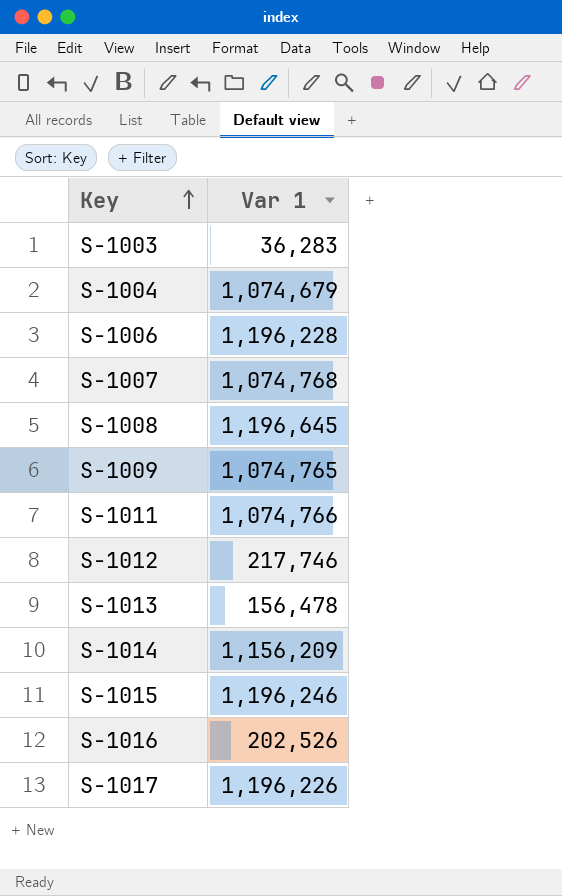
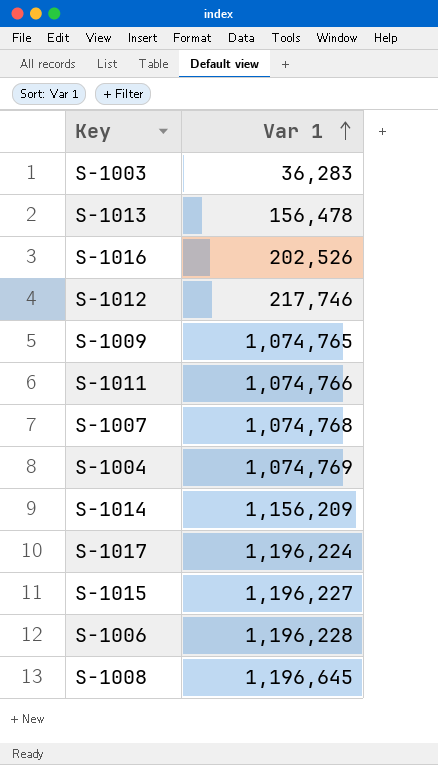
row order: Key ascending -> Var 1 ascending
S-1004 | Var 1: 1,074,679 -> 1,074,769
S-1017 | Var 1: 1,196,226 -> 1,196,224
S-1015 | Var 1: 1,196,246 -> 1,196,227

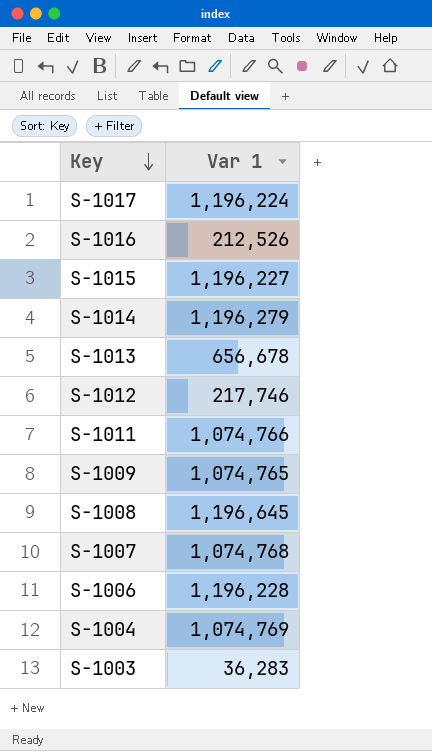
row order: Var 1 ascending -> Key descending
S-1016 | Var 1: 202,526 -> 212,526
S-1014 | Var 1: 1,156,209 -> 1,196,279
S-1013 | Var 1: 156,478 -> 656,678

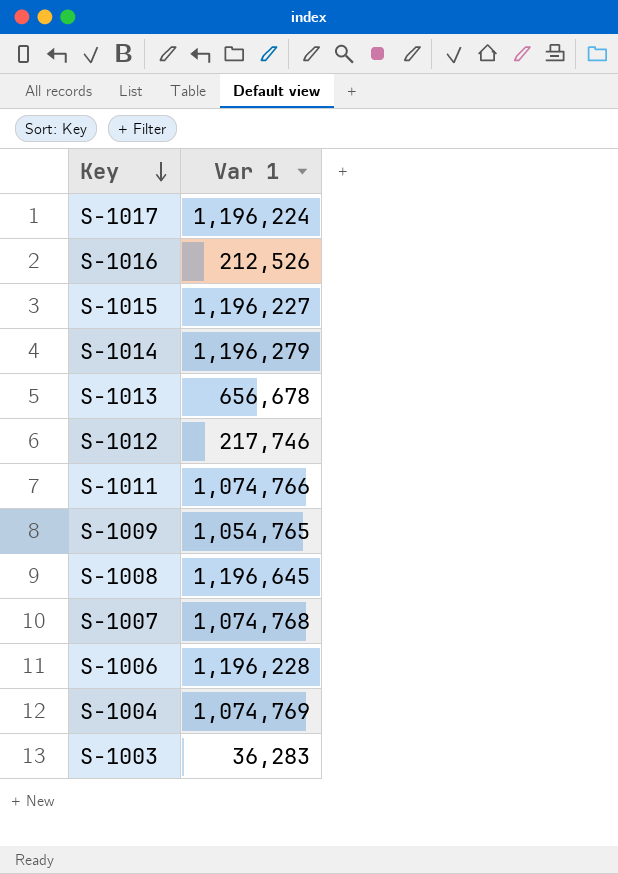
S-1009 | Var 1: 1,074,765 -> 1,054,765

